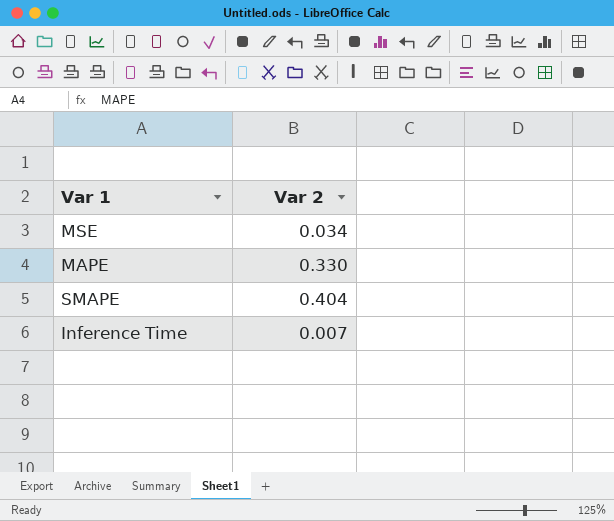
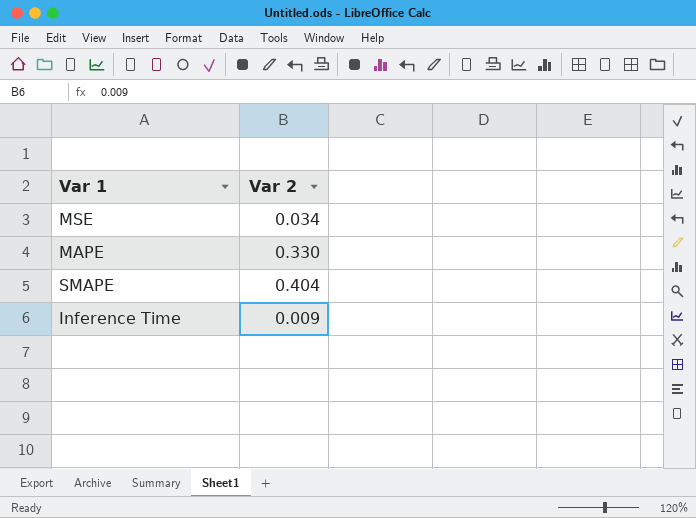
Inference Time | Var 2: 0.007 -> 0.009

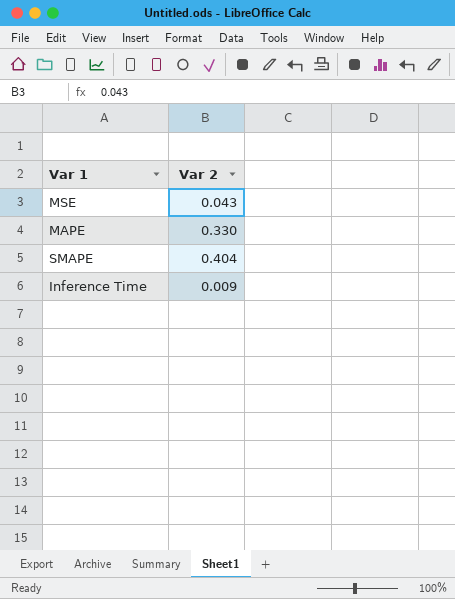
MSE | Var 2: 0.034 -> 0.043

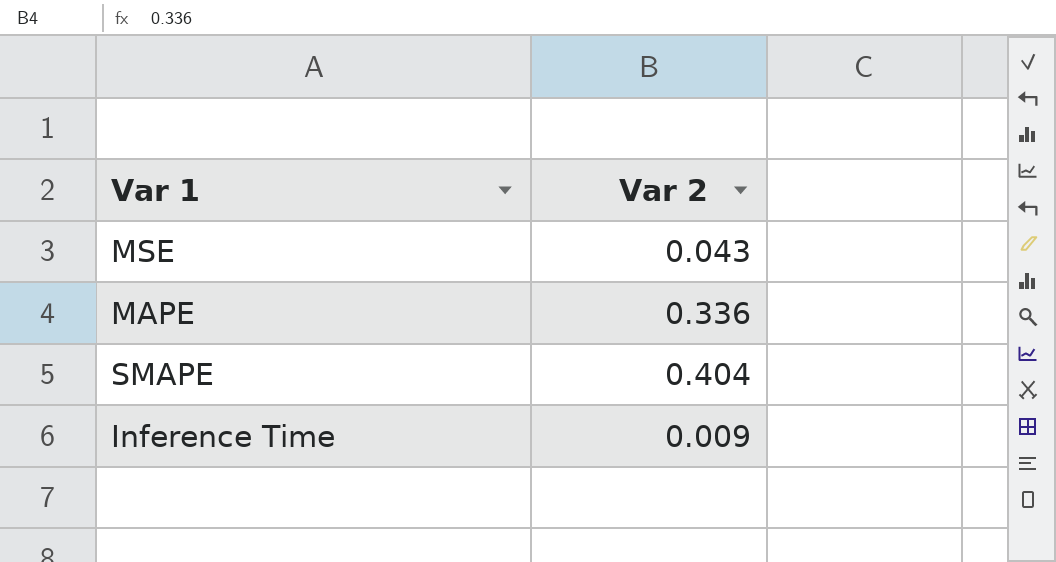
MAPE | Var 2: 0.330 -> 0.336

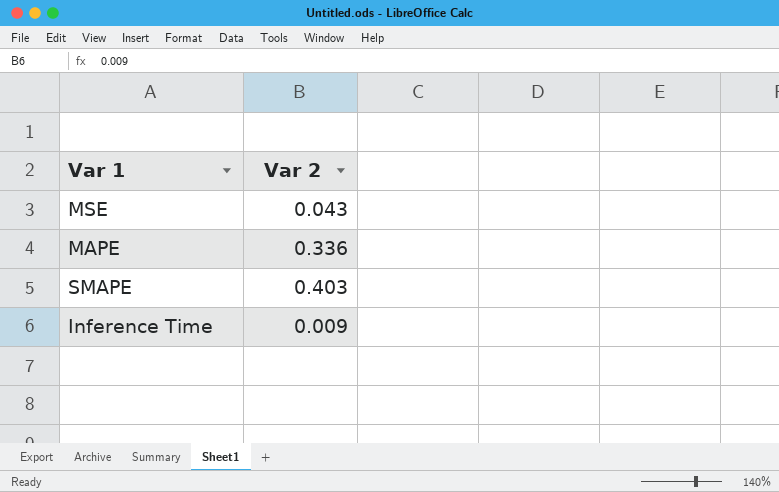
SMAPE | Var 2: 0.404 -> 0.403

